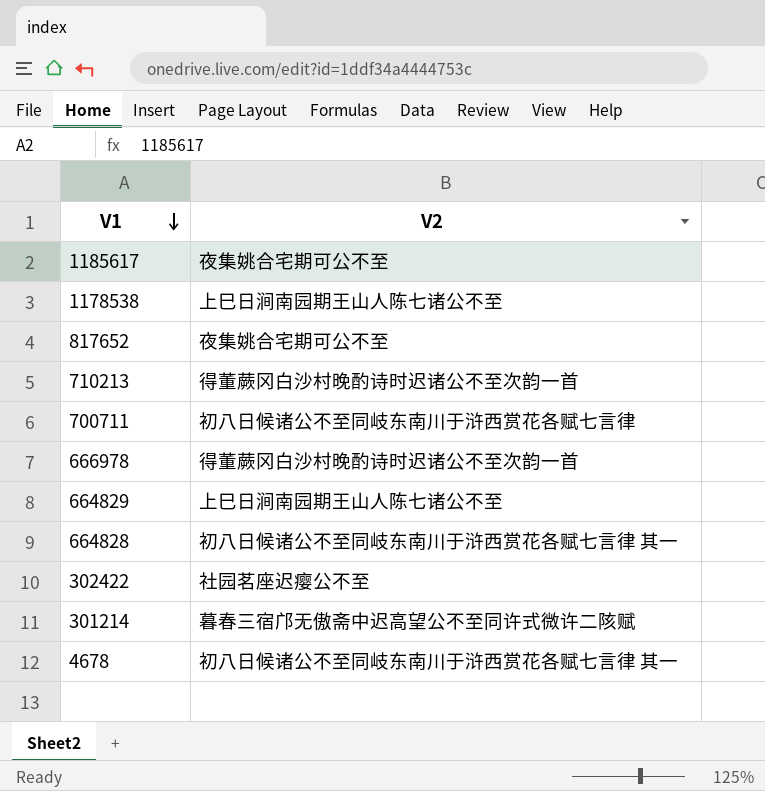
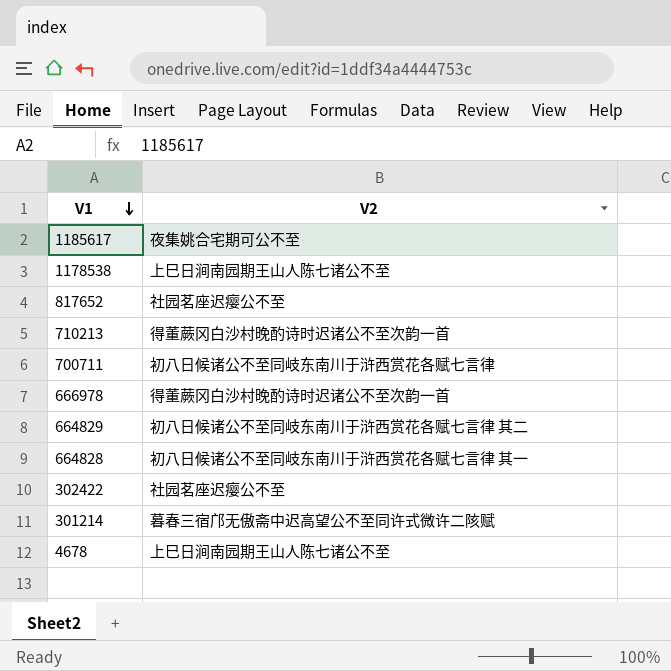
817652 | V2: 夜集姚合宅期可公不至 -> 社园茗座迟瘿公不至
664829 | V2: 上巳日涧南园期王山人陈七诸公不至 -> 初八日候诸公不至同岐东南川于浒西赏花各赋七言律 其二
4678 | V2: 初八日候诸公不至同岐东南川于浒西赏花各赋七言律 其一 -> 上巳日涧南园期王山人陈七诸公不至

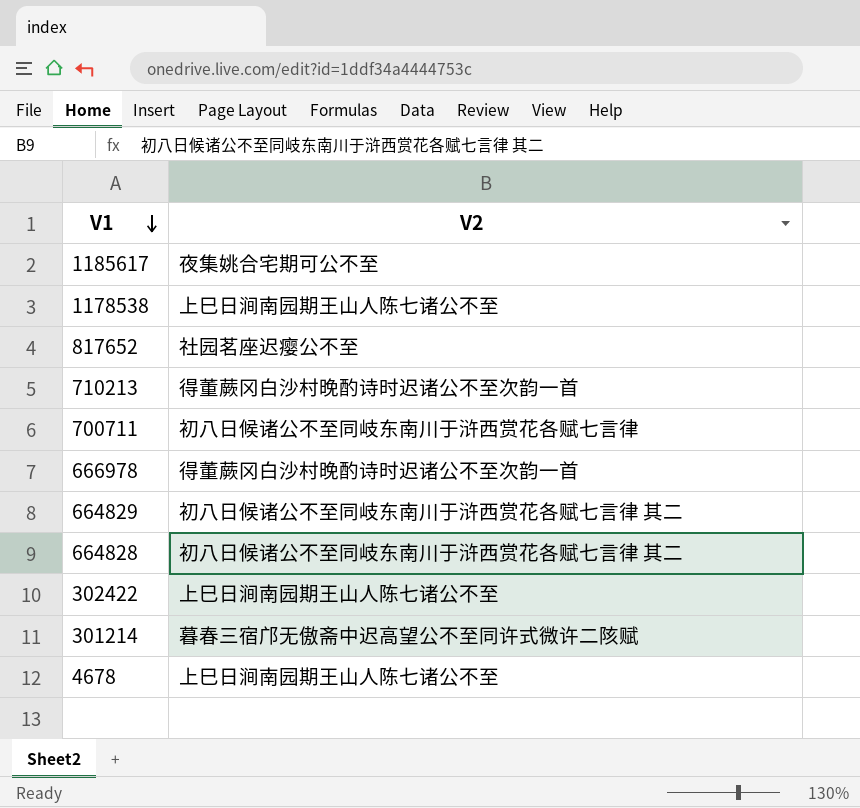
664828 | V2: 初八日候诸公不至同岐东南川于浒西赏花各赋七言律 其一 -> 初八日候诸公不至同岐东南川于浒西赏花各赋七言律 其二
302422 | V2: 社园茗座迟瘿公不至 -> 上巳日涧南园期王山人陈七诸公不至

